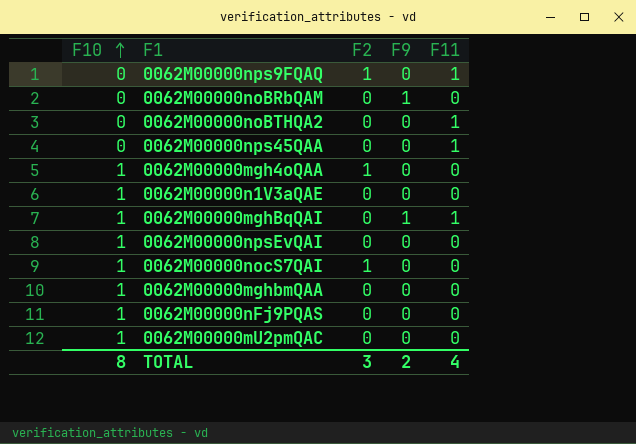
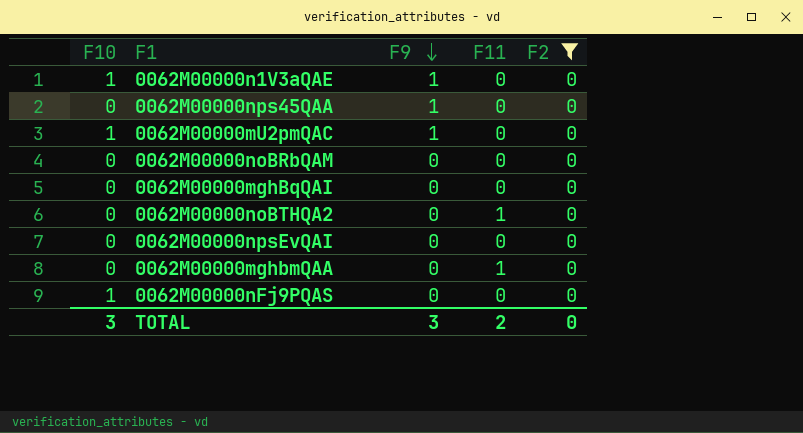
filter: none -> F2 = 0
row order: F10 ascending -> F9 descending
column F2 | position: 3 -> 5
0062M00000n1V3aQAE | F9: 0 -> 1
0062M00000nps45QAA | F9: 0 -> 1
0062M00000nps45QAA | F11: 1 -> 0
0062M00000mU2pmQAC | F9: 0 -> 1
0062M00000noBRbQAM | F9: 1 -> 0
0062M00000mghBqQAI | F10: 1 -> 0
0062M00000mghBqQAI | F9: 1 -> 0
0062M00000mghBqQAI | F11: 1 -> 0
0062M00000npsEvQAI | F10: 1 -> 0
0062M00000mghbmQAA | F10: 1 -> 0
0062M00000mghbmQAA | F11: 0 -> 1
TOTAL | F10: 8 -> 3
TOTAL | F9: 2 -> 3
TOTAL | F11: 4 -> 2
TOTAL | F2: 3 -> 0

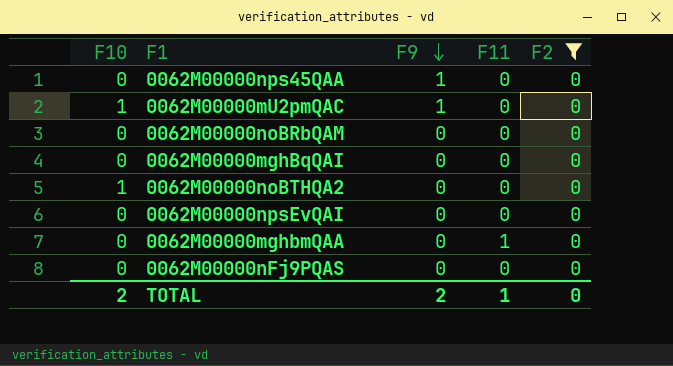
row 0062M00000n1V3aQAE: 1 | 1 | 0 | 0 -> none
0062M00000noBTHQA2 | F10: 0 -> 1
0062M00000noBTHQA2 | F11: 1 -> 0
0062M00000nFj9PQAS | F10: 1 -> 0
TOTAL | F10: 3 -> 2
TOTAL | F9: 3 -> 2
TOTAL | F11: 2 -> 1

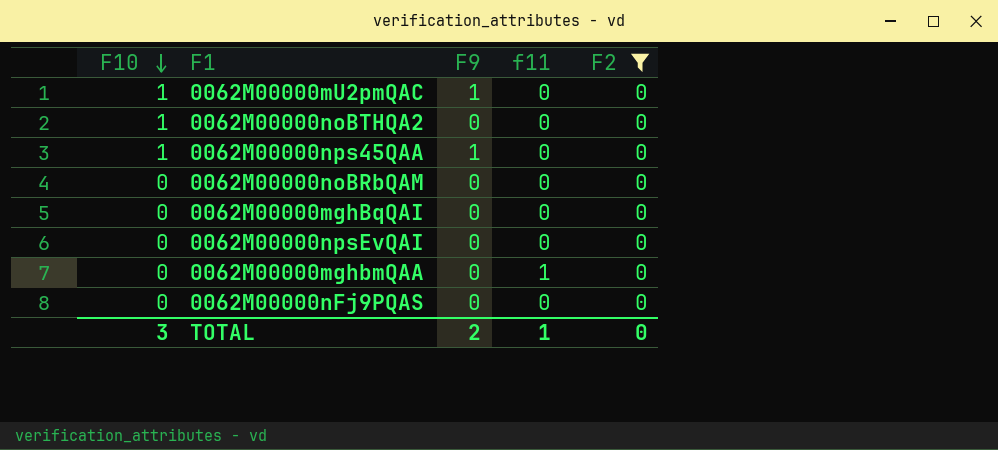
row order: F9 descending -> F10 descending
column name: F11 -> f11
0062M00000nps45QAA | F10: 0 -> 1
TOTAL | F10: 2 -> 3

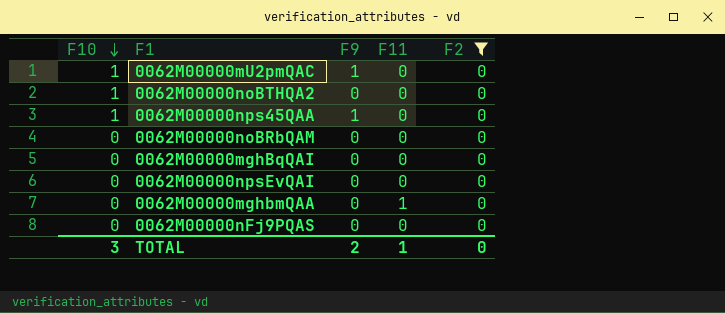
column name: f11 -> F11

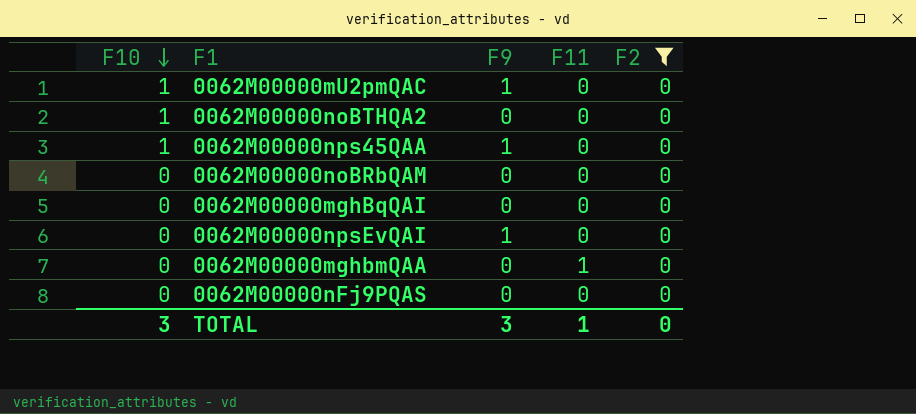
0062M00000npsEvQAI | F9: 0 -> 1
TOTAL | F9: 2 -> 3

